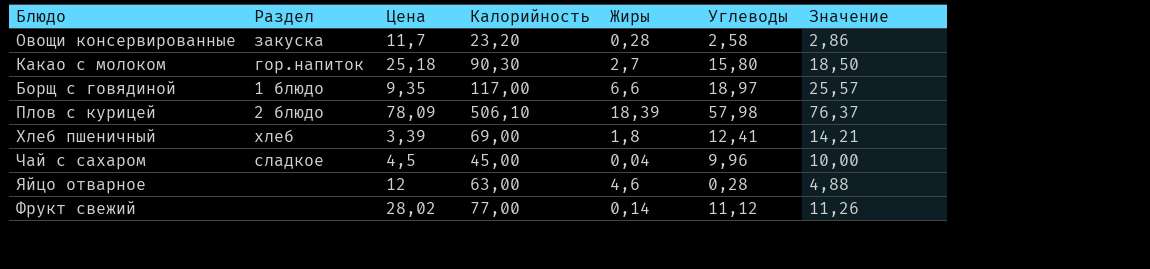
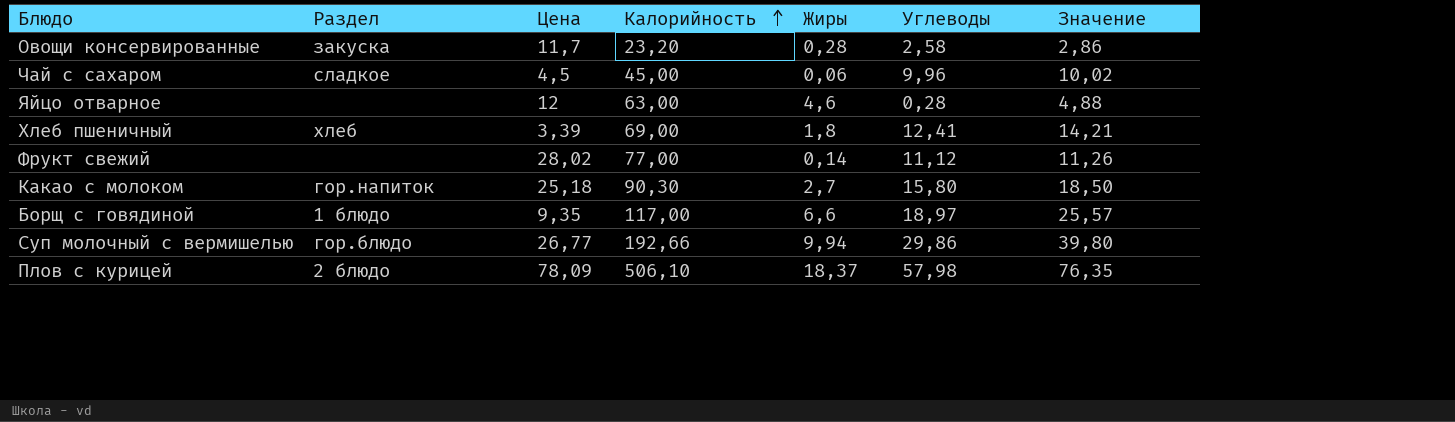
row order: none -> Калорийность ascending
Чай с сахаром | Жиры: 0,04 -> 0,06
Чай с сахаром | Значение: 10,00 -> 10,02
row Суп молочный с вермишелью: none -> гор.блюдо | 26,77 | 192,66 | 9,94 | 29,86 | 39,80
Плов с курицей | Жиры: 18,39 -> 18,37
Плов с курицей | Значение: 76,37 -> 76,35

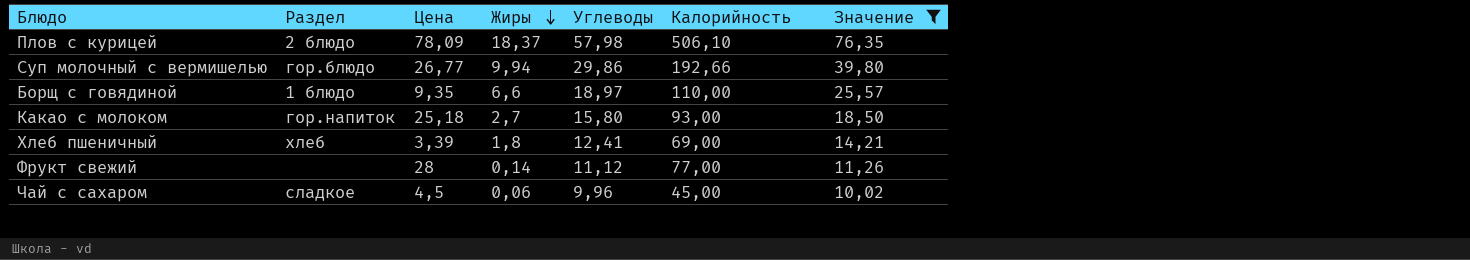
filter: none -> Значение >= 10,02
row order: Калорийность ascending -> Жиры descending
column Калорийность | position: 4 -> 6
Борщ с говядиной | Калорийность: 117,00 -> 110,00
Какао с молоком | Калорийность: 90,30 -> 93,00
Фрукт свежий | Цена: 28,02 -> 28

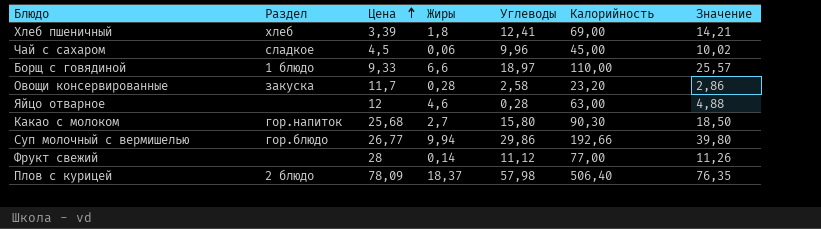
filter: Значение >= 10,02 -> none
row order: Жиры descending -> Цена ascending
Борщ с говядиной | Цена: 9,35 -> 9,33
Какао с молоком | Цена: 25,18 -> 25,68
Какао с молоком | Калорийность: 93,00 -> 90,30
Плов с курицей | Калорийность: 506,10 -> 506,40

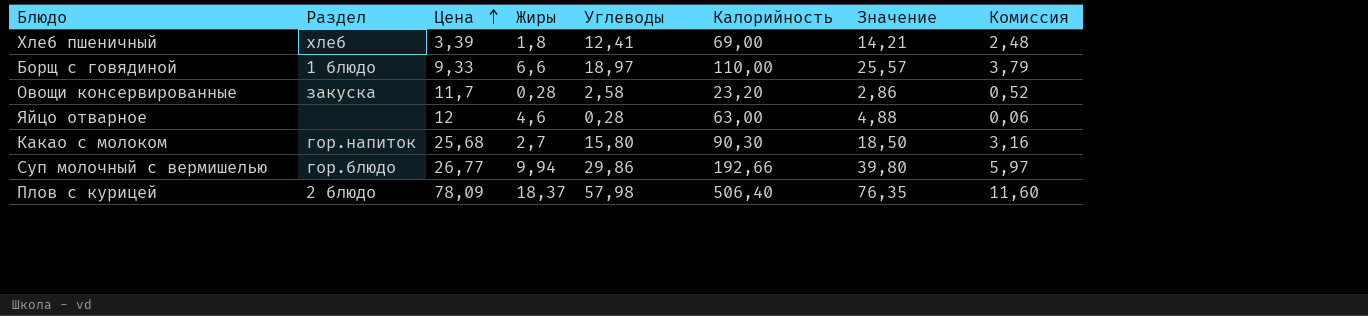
column Комиссия | formula: none -> [Углеводы] * 0,2
row Чай с сахаром: сладкое | 4,5 | 0,06 | 9,96 | 45,00 | 10,02 -> none
row Фрукт свежий: none | 28 | 0,14 | 11,12 | 77,00 | 11,26 -> none

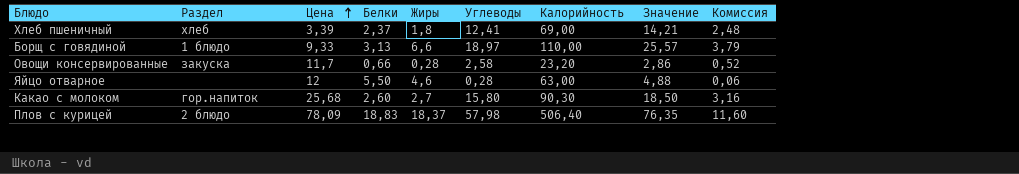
column Белки | position: none -> 4
row Суп молочный с вермишелью: гор.блюдо | 26,77 | 9,94 | 29,86 | 192,66 | 39,80 | 5,97 -> none

